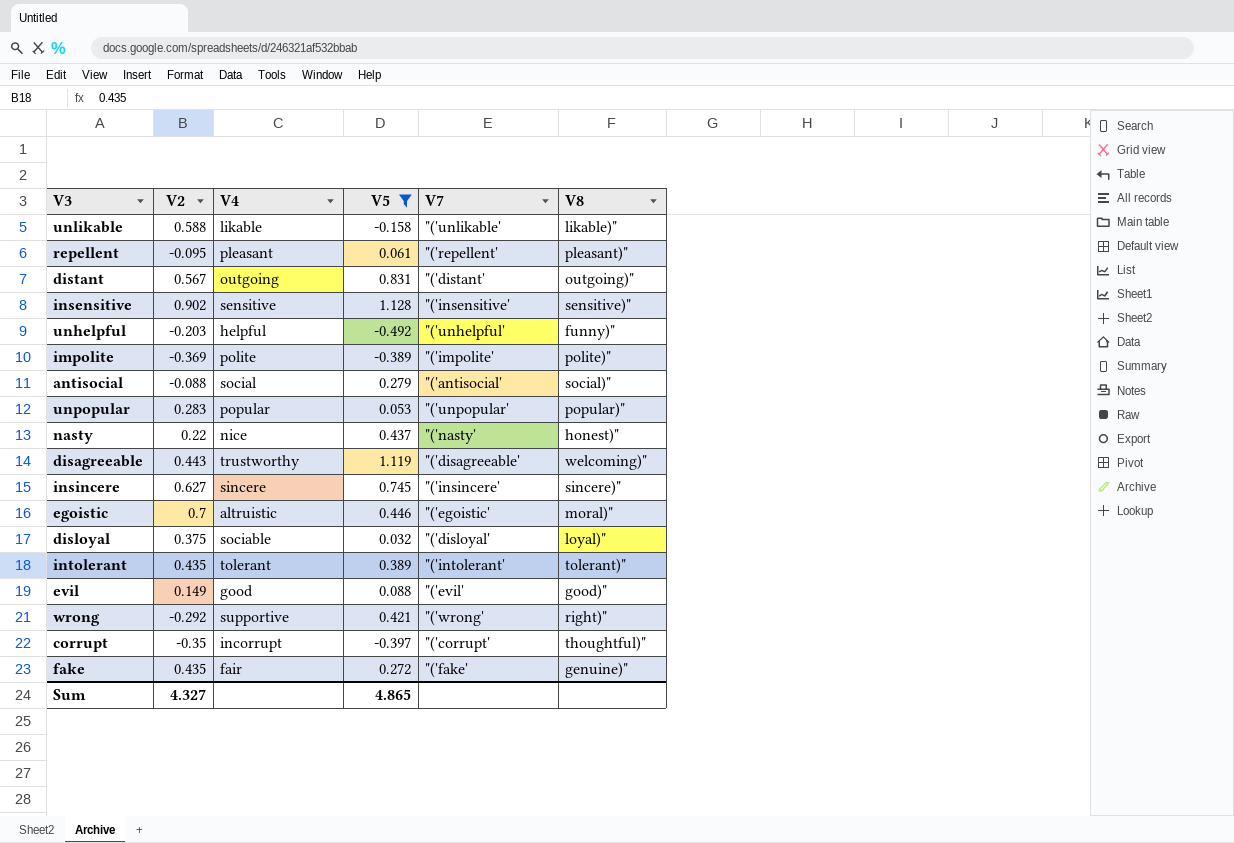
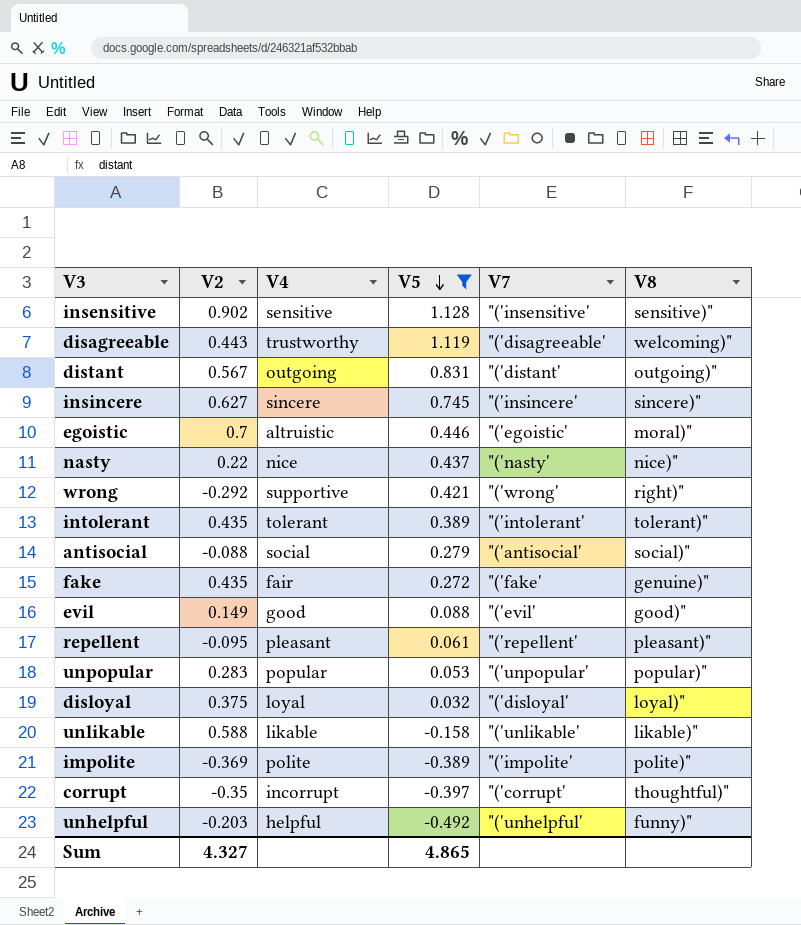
row order: none -> V5 descending
nasty | V8: honest)" -> nice)"
disloyal | V4: sociable -> loyal

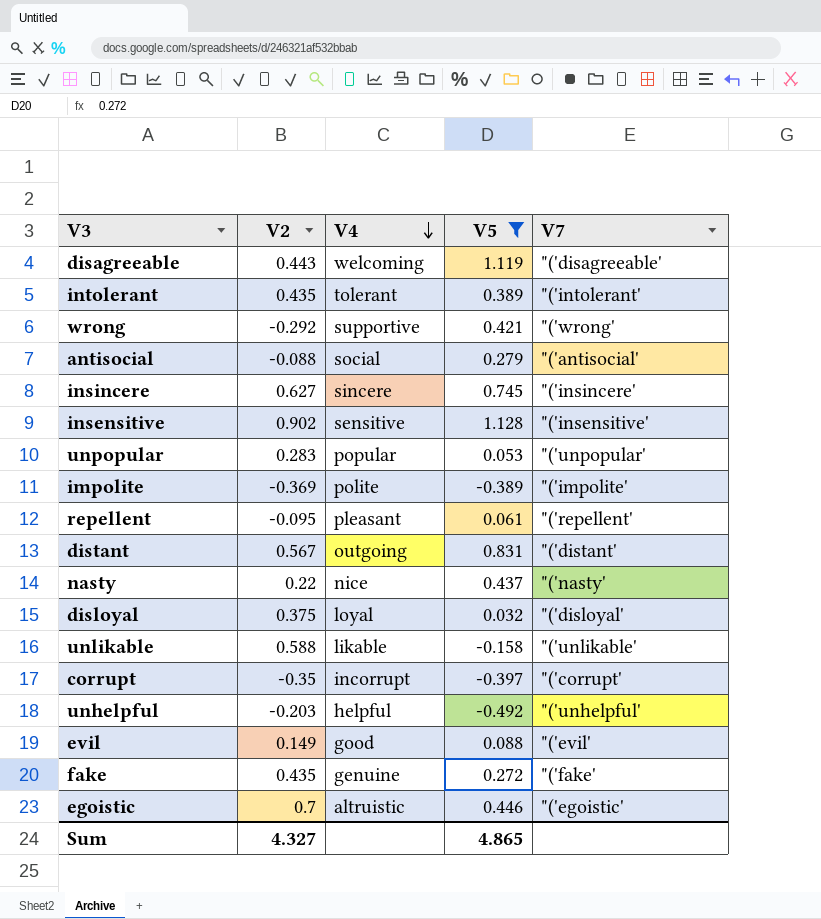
row order: V5 descending -> V4 descending
column V8 | position: 6 -> none
disagreeable | V4: trustworthy -> welcoming
fake | V4: fair -> genuine

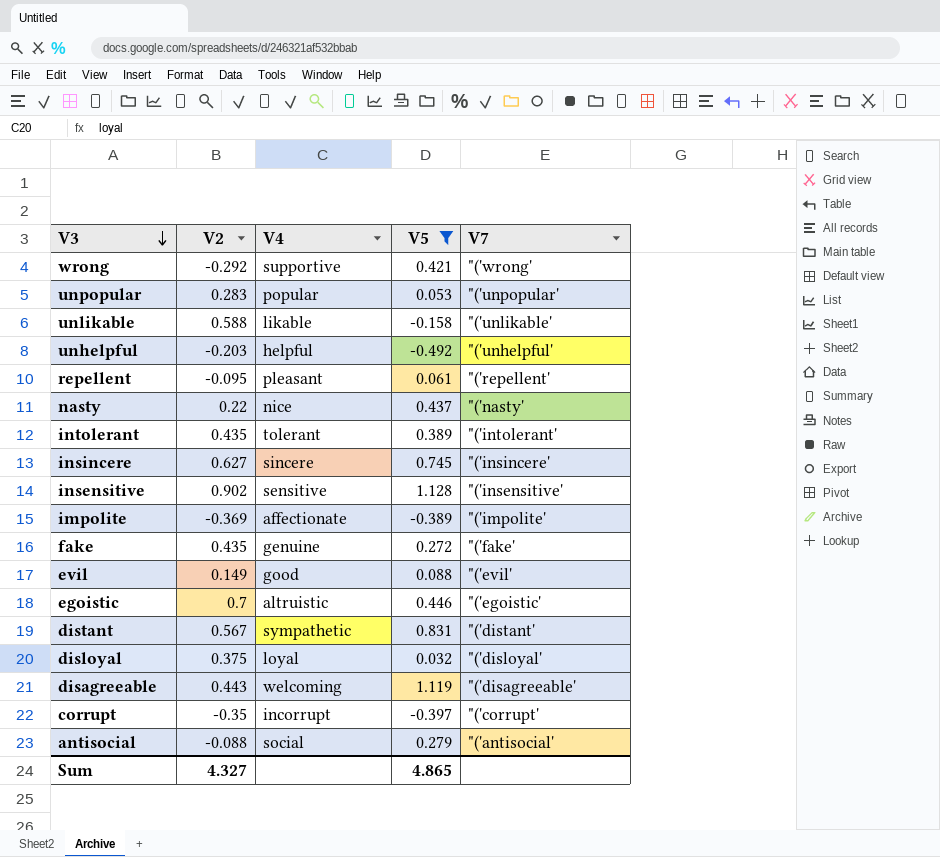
row order: V4 descending -> V3 descending
impolite | V4: polite -> affectionate
distant | V4: outgoing -> sympathetic

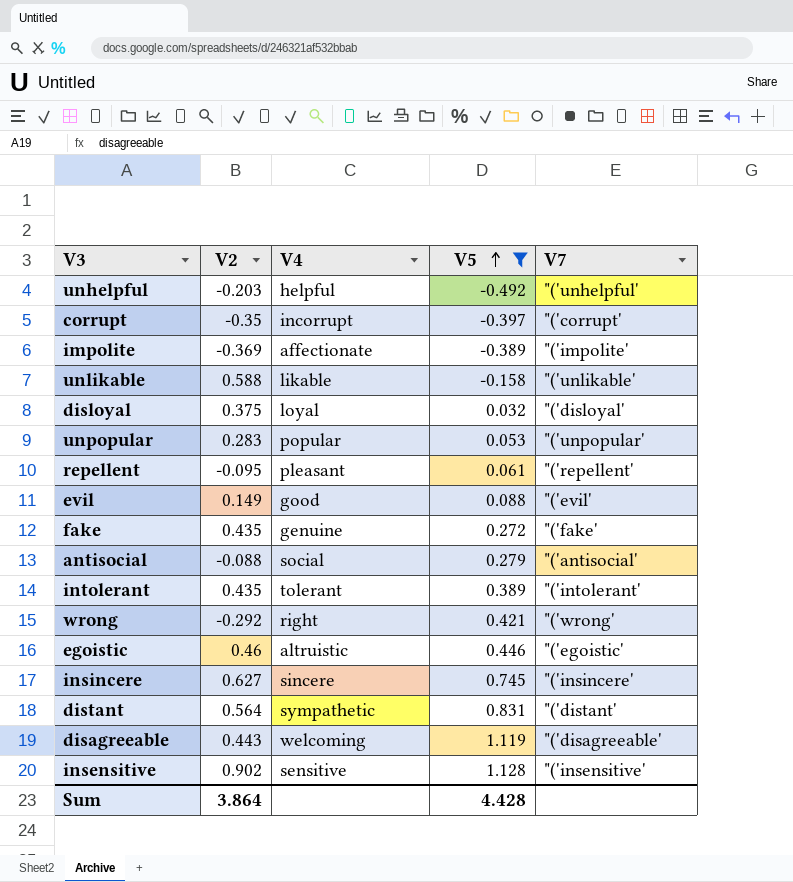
row order: V3 descending -> V5 ascending
row nasty: 0.22 | nice | 0.437 | "('nasty' -> none
wrong | V4: supportive -> right
egoistic | V2: 0.7 -> 0.46
distant | V2: 0.567 -> 0.564
Sum | V2: 4.327 -> 3.864
Sum | V5: 4.865 -> 4.428

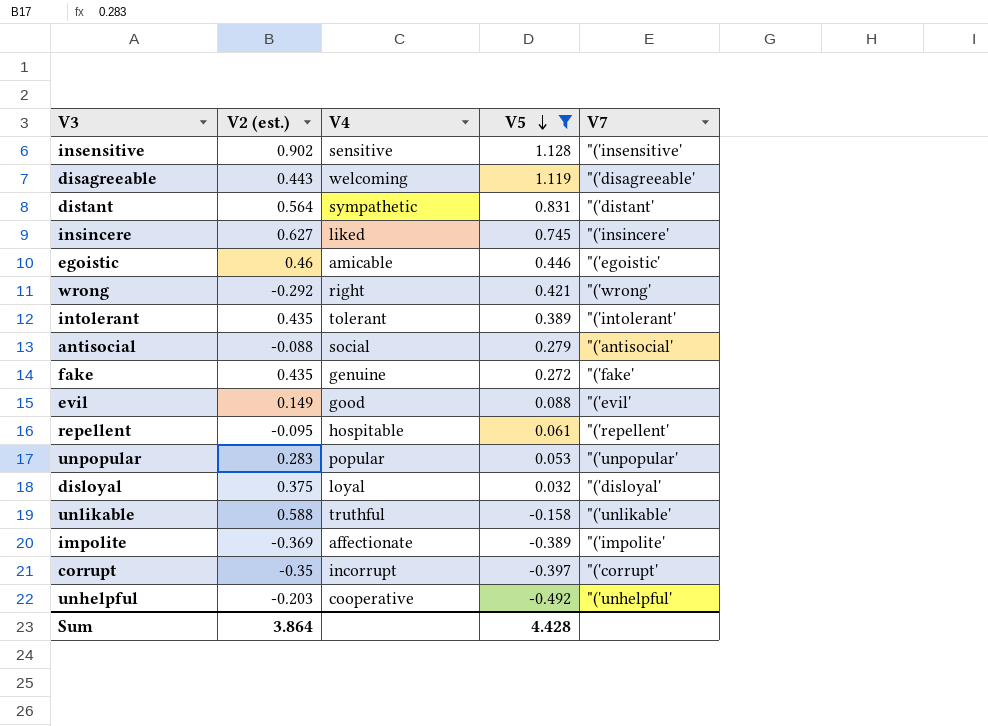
row order: V5 ascending -> V5 descending
column name: V2 -> V2 (est.)
insincere | V4: sincere -> liked
egoistic | V4: altruistic -> amicable
repellent | V4: pleasant -> hospitable
unlikable | V4: likable -> truthful
unhelpful | V4: helpful -> cooperative

